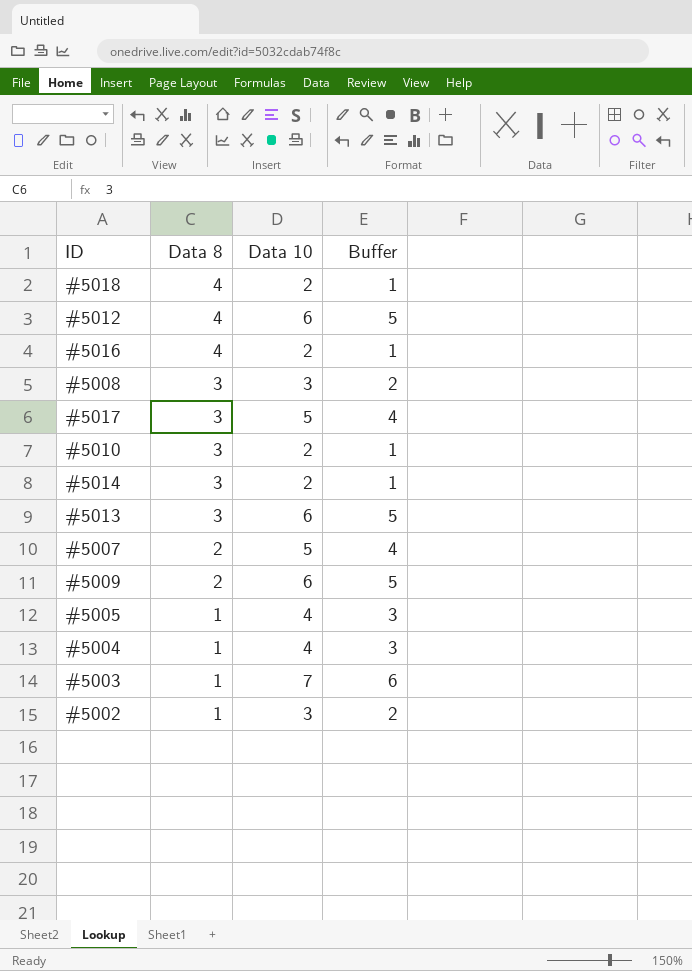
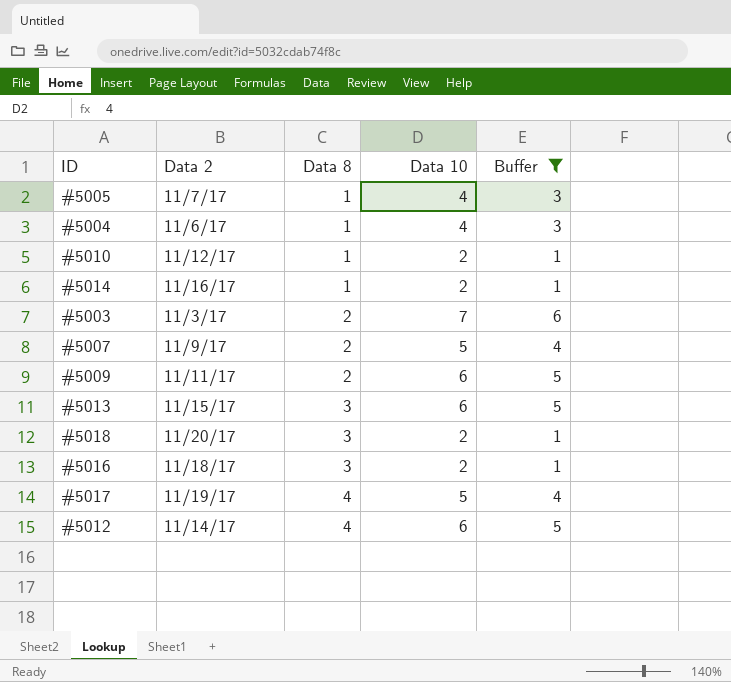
filter: none -> Buffer != 2
row order: Data 8 descending -> Data 8 ascending
column Data 2 | position: none -> 2
#5010 | Data 8: 3 -> 1
#5014 | Data 8: 3 -> 1
#5003 | Data 8: 1 -> 2
#5018 | Data 8: 4 -> 3
#5016 | Data 8: 4 -> 3
#5017 | Data 8: 3 -> 4

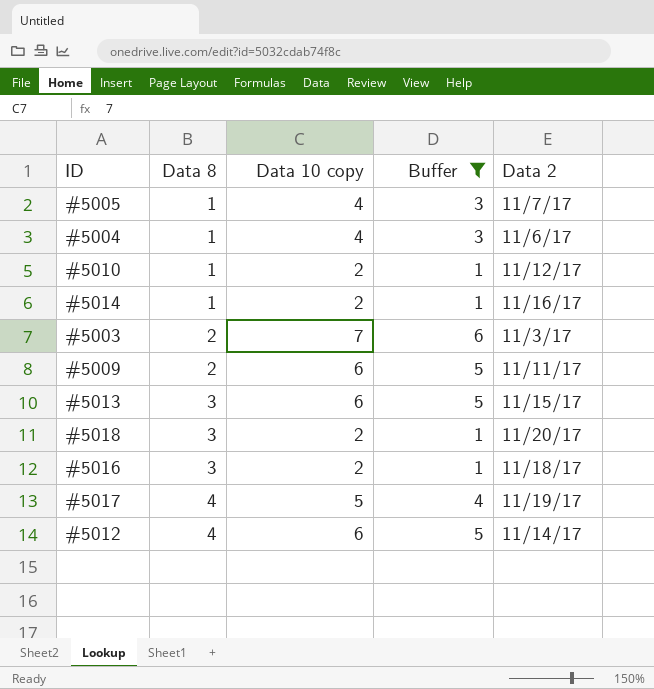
column name: Data 10 -> Data 10 copy
column Data 2 | position: 2 -> 5
row #5007: 11/9/17 | 2 | 5 | 4 -> none

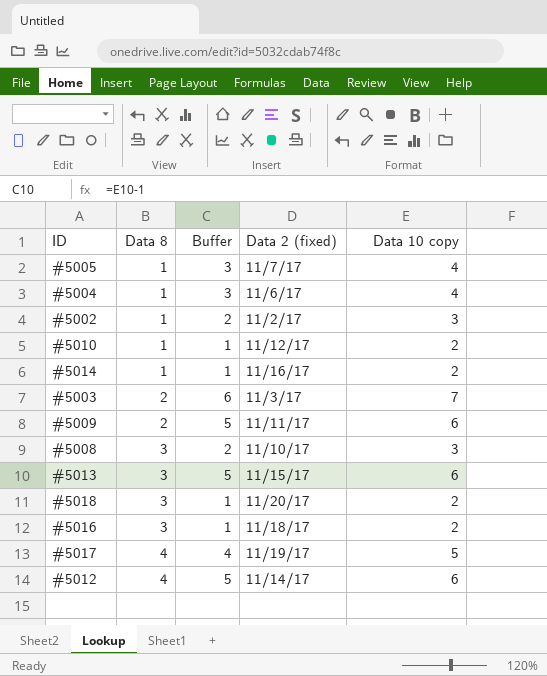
filter: Buffer != 2 -> none
column name: Data 2 -> Data 2 (fixed)
column Data 10 copy | position: 3 -> 5

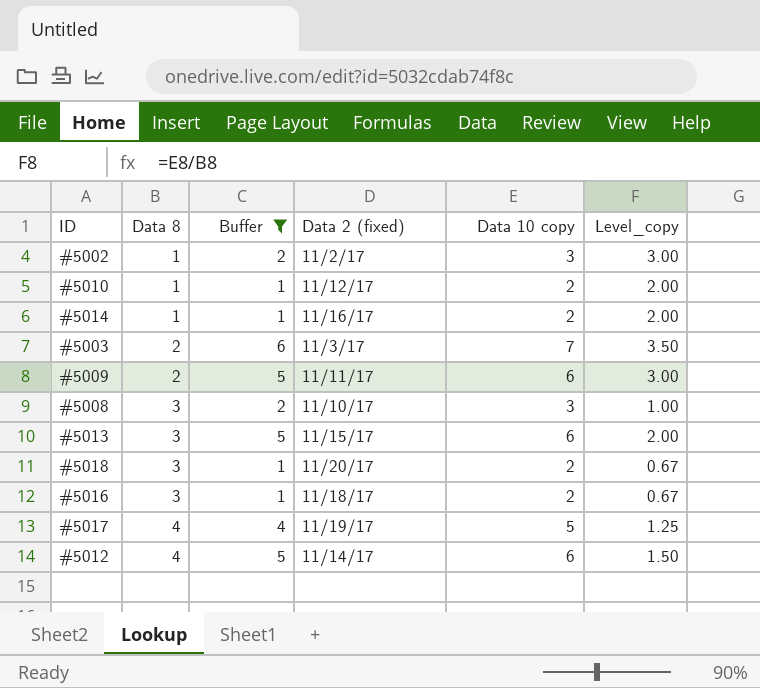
filter: none -> Buffer != 3
column Level_copy | formula: none -> [Data 10 copy] / [Data 8]

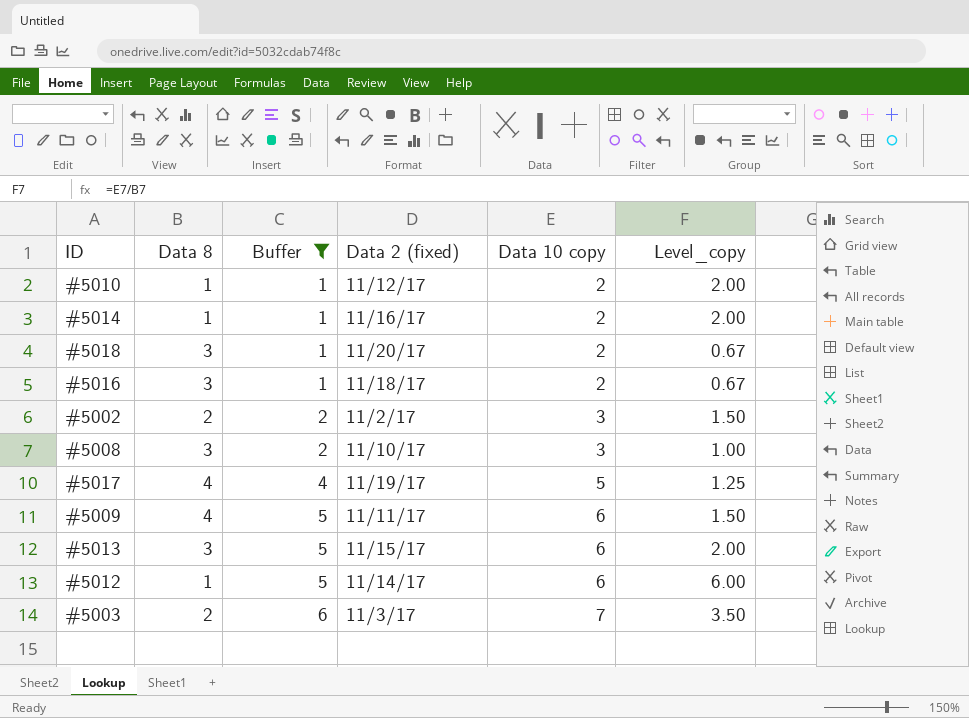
row order: Data 8 ascending -> Buffer ascending
#5002 | Data 8: 1 -> 2
#5002 | Level_copy: 3.00 -> 1.50
#5009 | Data 8: 2 -> 4
#5009 | Level_copy: 3.00 -> 1.50
#5012 | Data 8: 4 -> 1
#5012 | Level_copy: 1.50 -> 6.00

